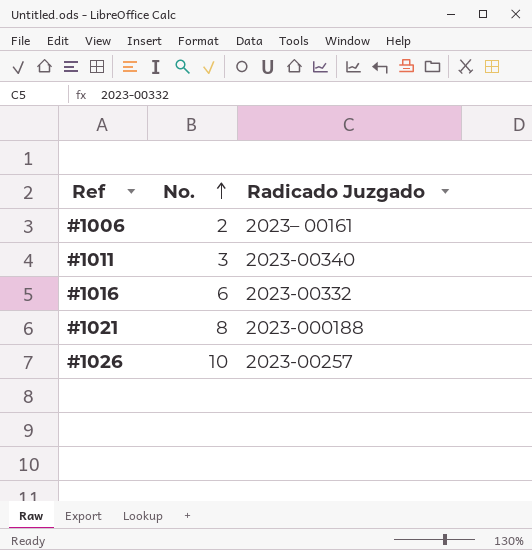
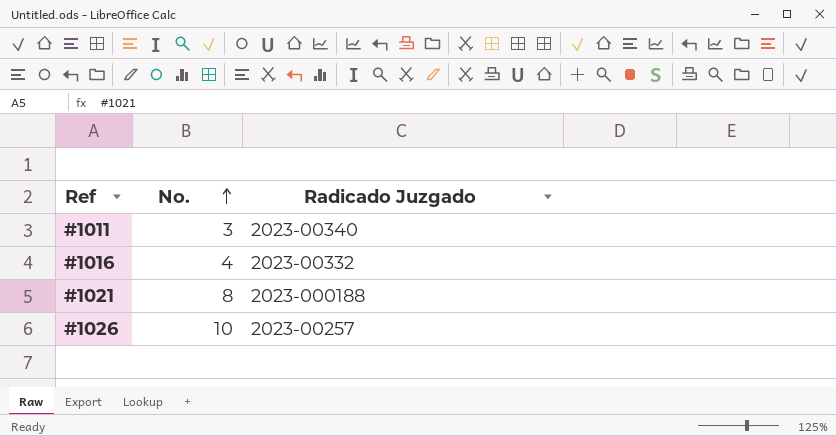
row #1006: 2 | 2023– 00161 -> none
#1016 | No.: 6 -> 4

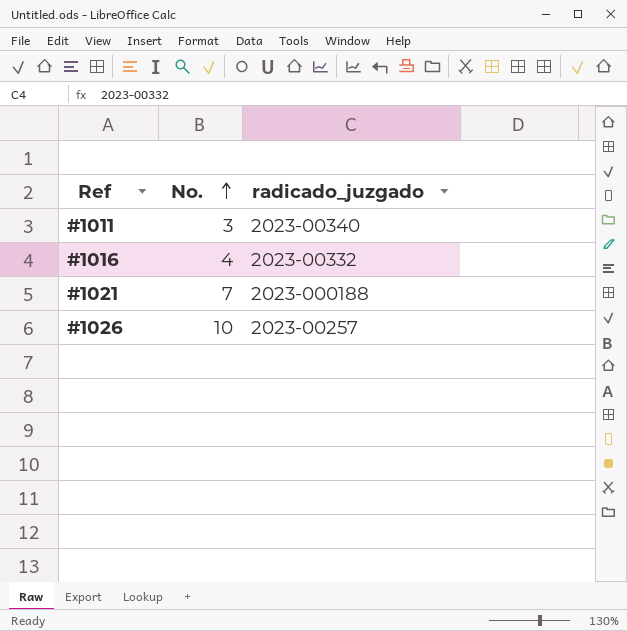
column name: Radicado Juzgado -> radicado_juzgado
#1021 | No.: 8 -> 7

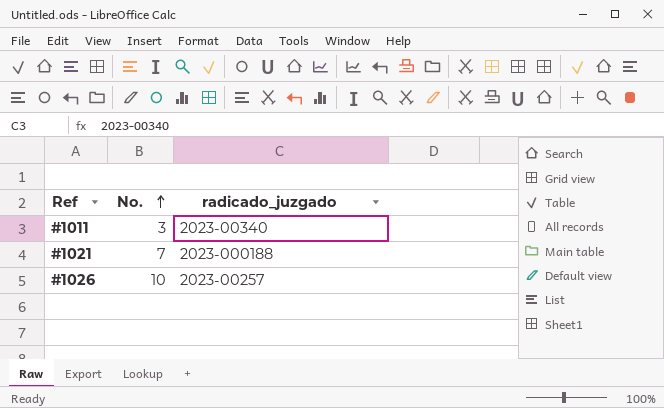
row #1016: 4 | 2023-00332 -> none

